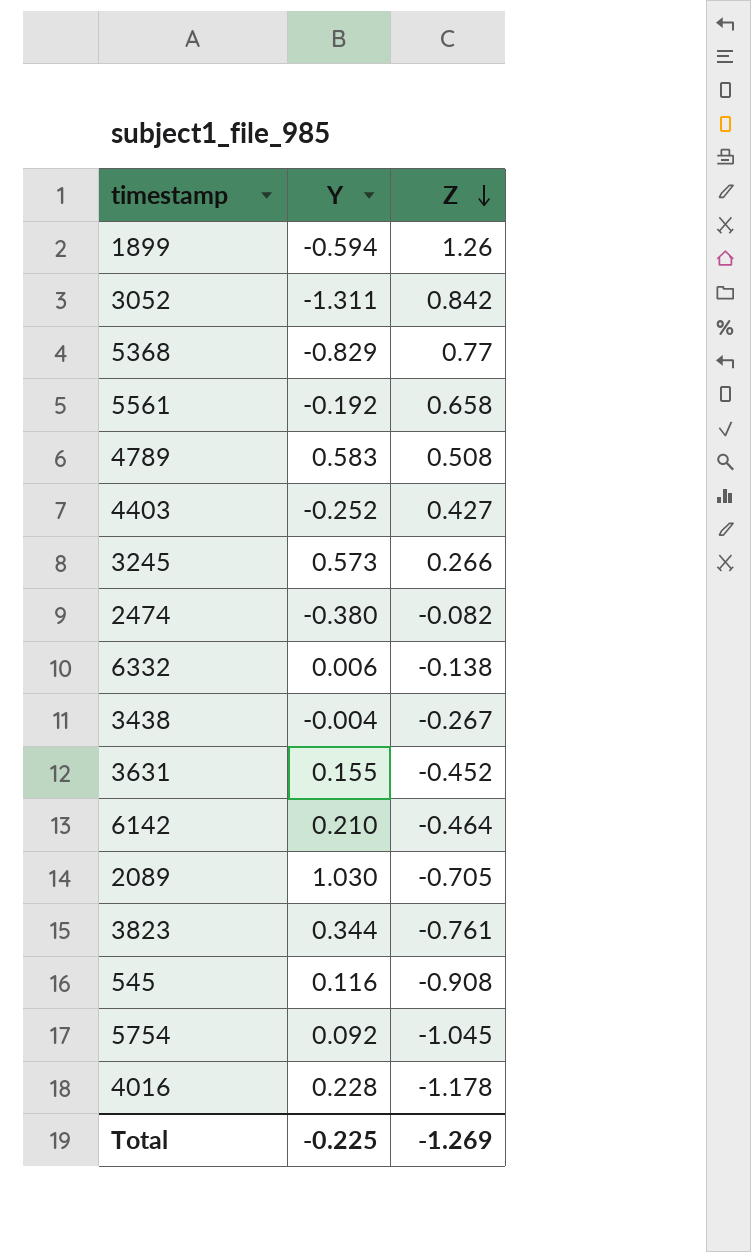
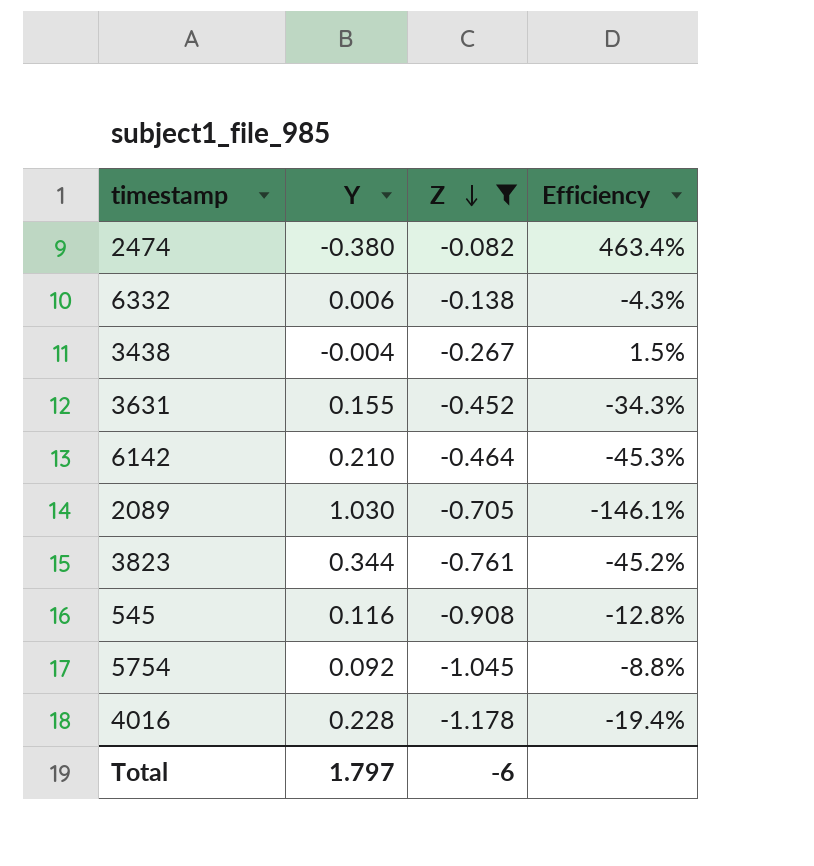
filter: none -> Z <= -0.082
column Efficiency | formula: none -> [Y] / [Z]
Total | Y: -0.225 -> 1.797
Total | Z: -1.269 -> -6

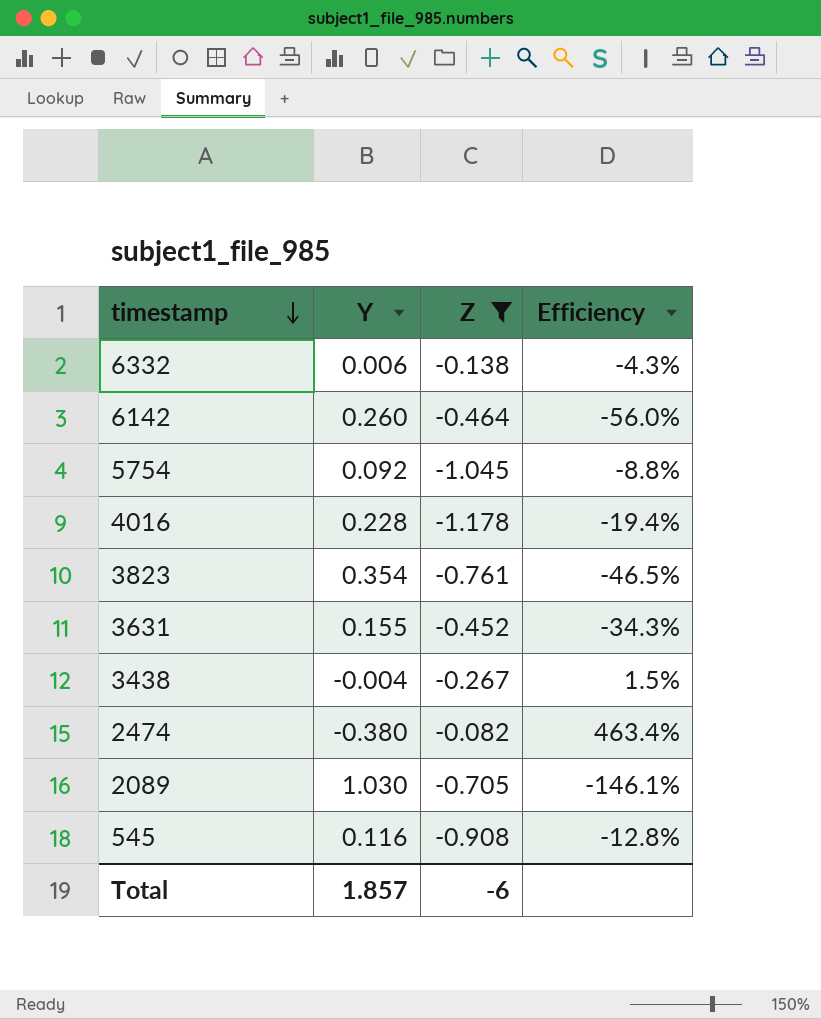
row order: Z descending -> timestamp descending
6142 | Y: 0.210 -> 0.260
6142 | Efficiency: -45.3% -> -56.0%
3823 | Y: 0.344 -> 0.354
3823 | Efficiency: -45.2% -> -46.5%
Total | Y: 1.797 -> 1.857

